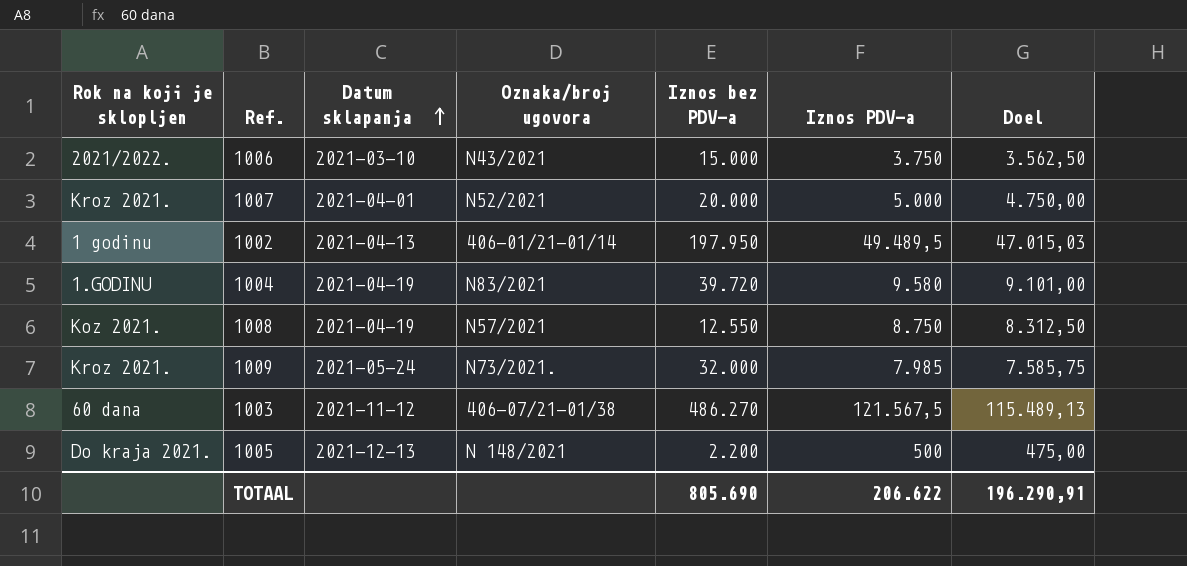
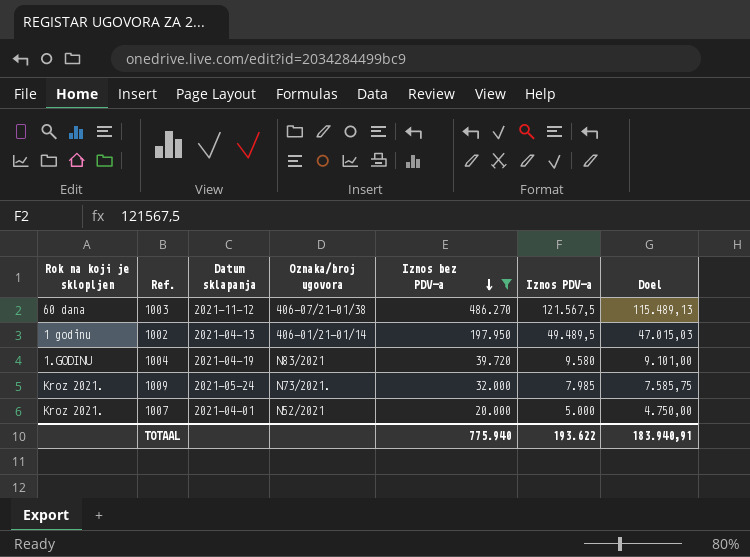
filter: none -> Iznos bez PDV-a >= 20.000
row order: Datum sklapanja ascending -> Iznos bez PDV-a descending
TOTAAL | Iznos bez PDV-a: 805.690 -> 775.940
TOTAAL | Iznos PDV-a: 206.622 -> 193.622
TOTAAL | Doel: 196.290,91 -> 183.940,91

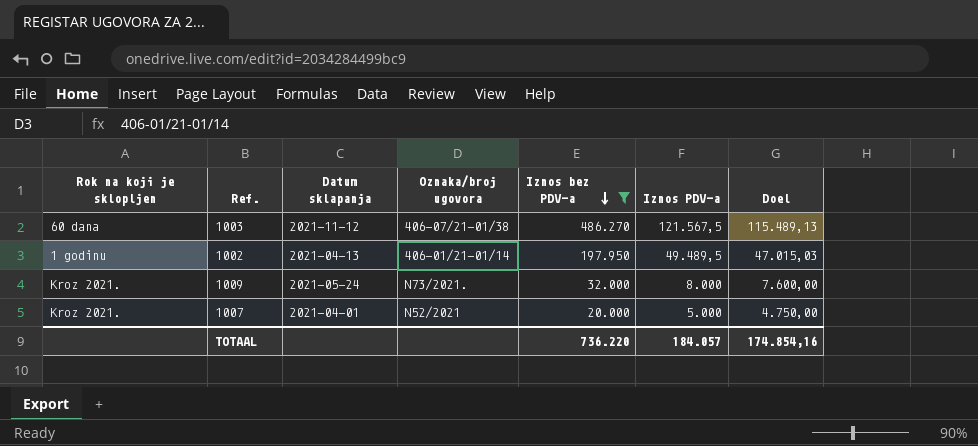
row 1004: 1.GODINU | 2021-04-19 | N83/2021 | 39.720 | 9.580 | 9.101,00 -> none
1009 | Iznos PDV-a: 7.985 -> 8.000
1009 | Doel: 7.585,75 -> 7.600,00
TOTAAL | Iznos bez PDV-a: 775.940 -> 736.220
TOTAAL | Iznos PDV-a: 193.622 -> 184.057
TOTAAL | Doel: 183.940,91 -> 174.854,16

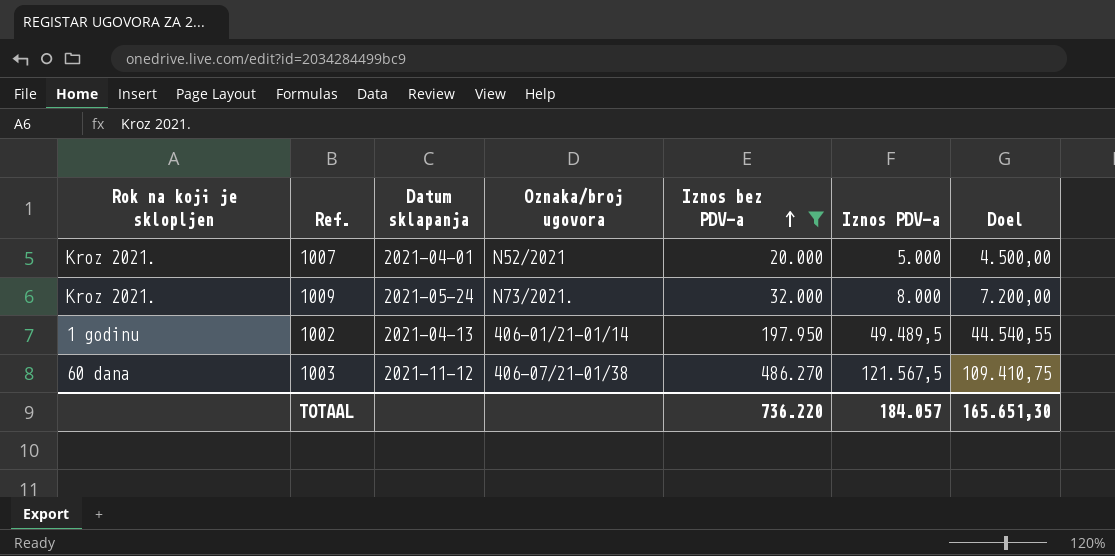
row order: Iznos bez PDV-a descending -> Iznos bez PDV-a ascending
column Doel | formula: [Iznos PDV-a] * 0,95 -> [Iznos PDV-a] * 0,9
TOTAAL | Doel: 174.854,16 -> 165.651,30

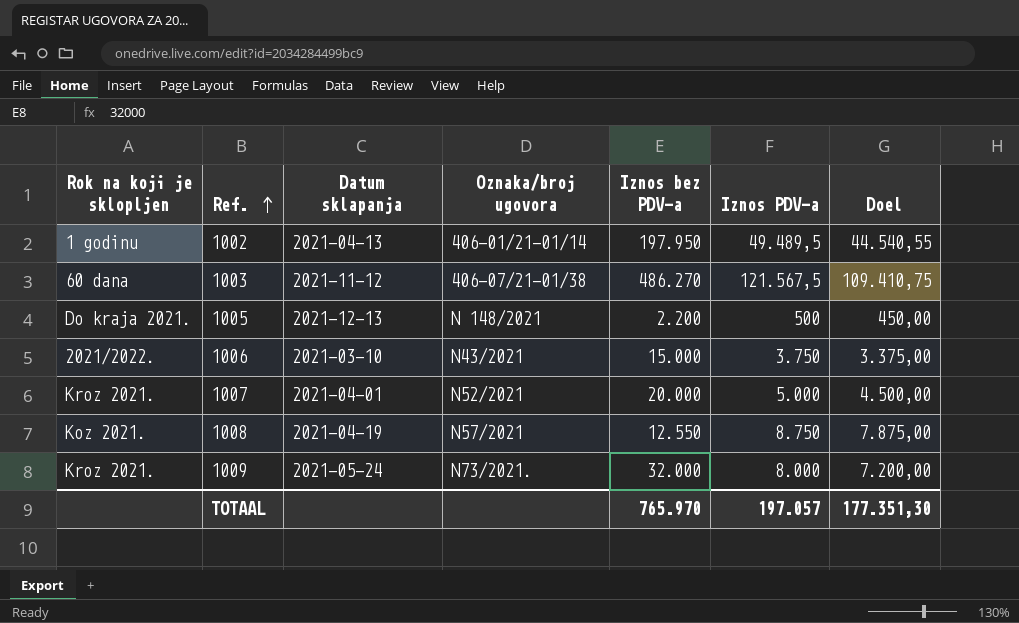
filter: Iznos bez PDV-a >= 20.000 -> none
row order: Iznos bez PDV-a ascending -> Ref. ascending
TOTAAL | Iznos bez PDV-a: 736.220 -> 765.970
TOTAAL | Iznos PDV-a: 184.057 -> 197.057
TOTAAL | Doel: 165.651,30 -> 177.351,30

